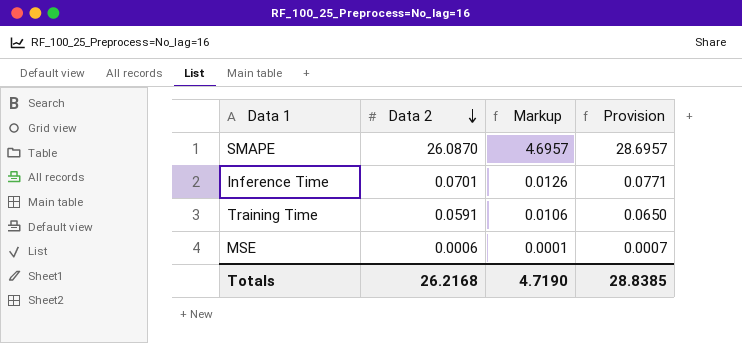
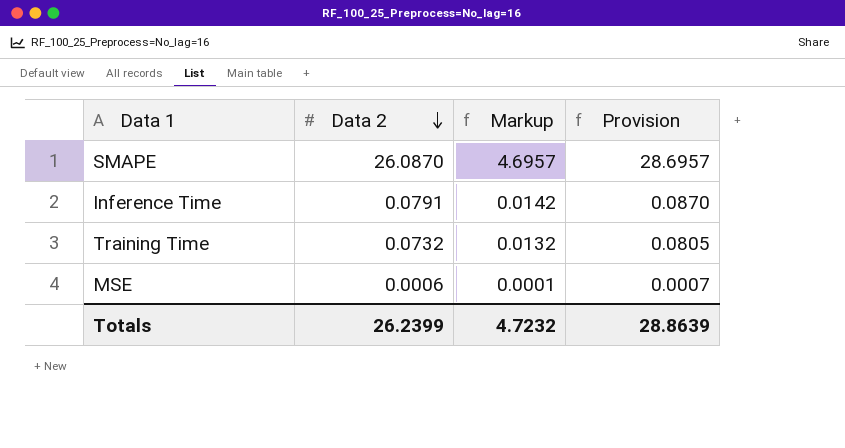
Inference Time | Data 2: 0.0701 -> 0.0791
Inference Time | Markup: 0.0126 -> 0.0142
Inference Time | Provision: 0.0771 -> 0.0870
Training Time | Data 2: 0.0591 -> 0.0732
Training Time | Markup: 0.0106 -> 0.0132
Training Time | Provision: 0.0650 -> 0.0805
Totals | Data 2: 26.2168 -> 26.2399
Totals | Markup: 4.7190 -> 4.7232
Totals | Provision: 28.8385 -> 28.8639

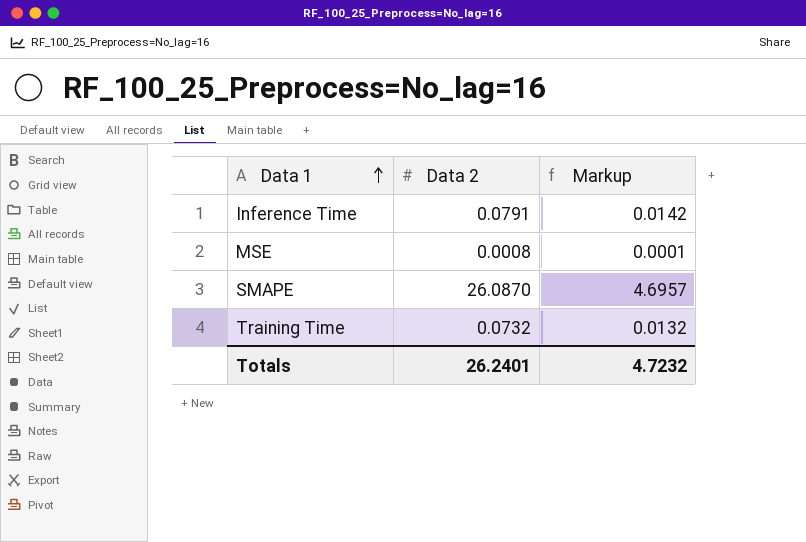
row order: Data 2 descending -> Data 1 ascending
column Provision | formula: [Data 2] * 1.1 -> none
MSE | Data 2: 0.0006 -> 0.0008
Totals | Data 2: 26.2399 -> 26.2401

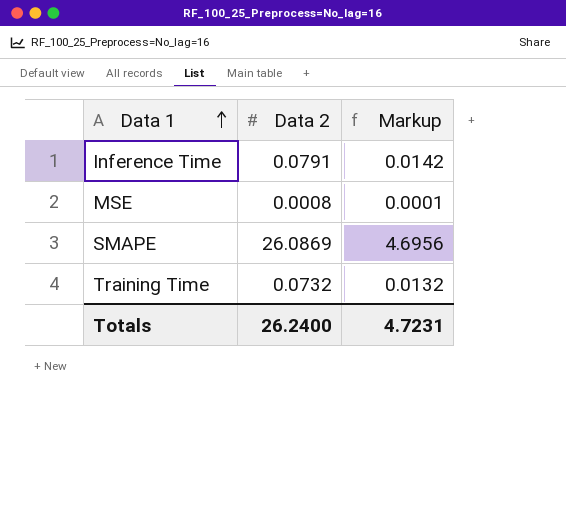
SMAPE | Data 2: 26.0870 -> 26.0869
SMAPE | Markup: 4.6957 -> 4.6956
Totals | Data 2: 26.2401 -> 26.2400
Totals | Markup: 4.7232 -> 4.7231

